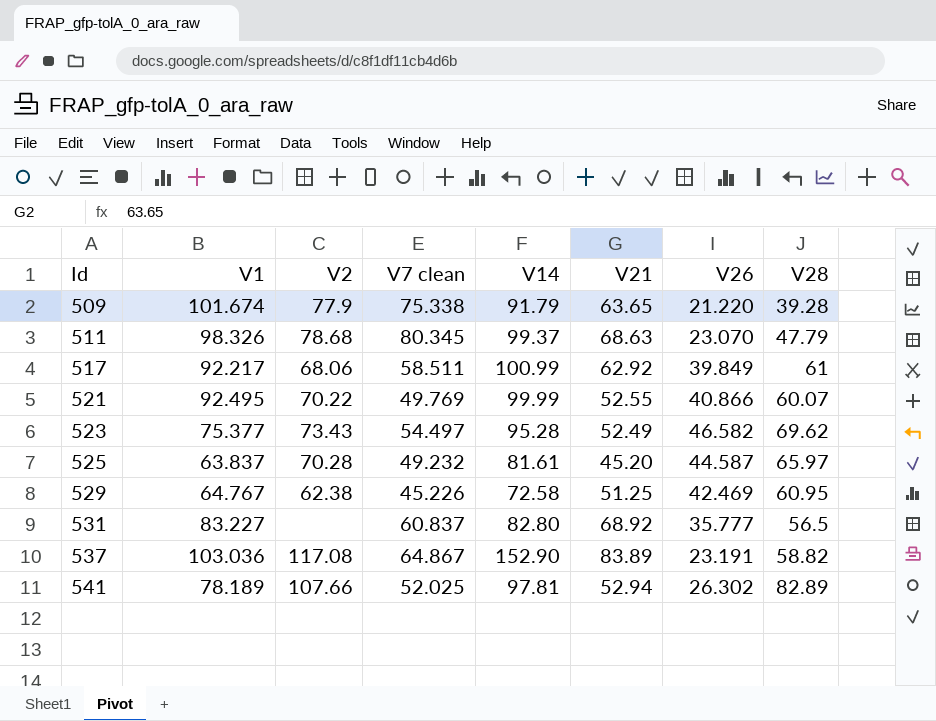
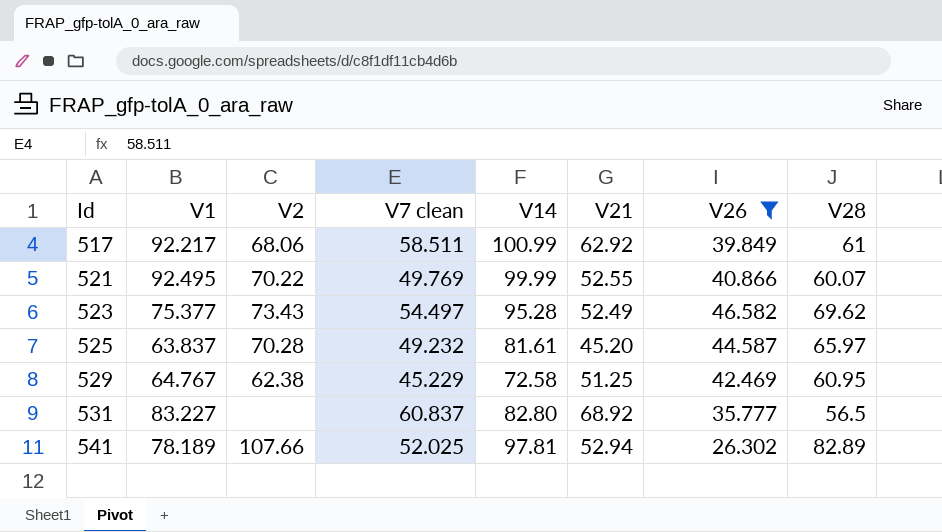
filter: none -> V26 >= 26.302
529 | V7 clean: 45.226 -> 45.229

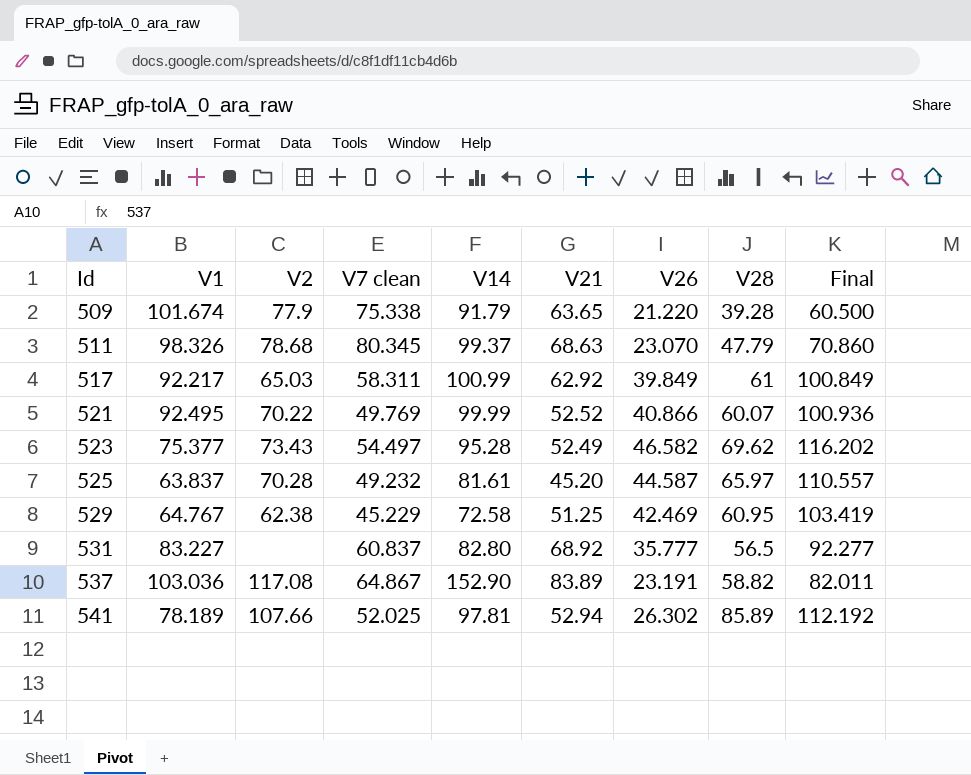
filter: V26 >= 26.302 -> none
column Final | formula: none -> [V26] + [V28]
517 | V2: 68.06 -> 65.03
517 | V7 clean: 58.511 -> 58.311
521 | V21: 52.55 -> 52.52
541 | V28: 82.89 -> 85.89

